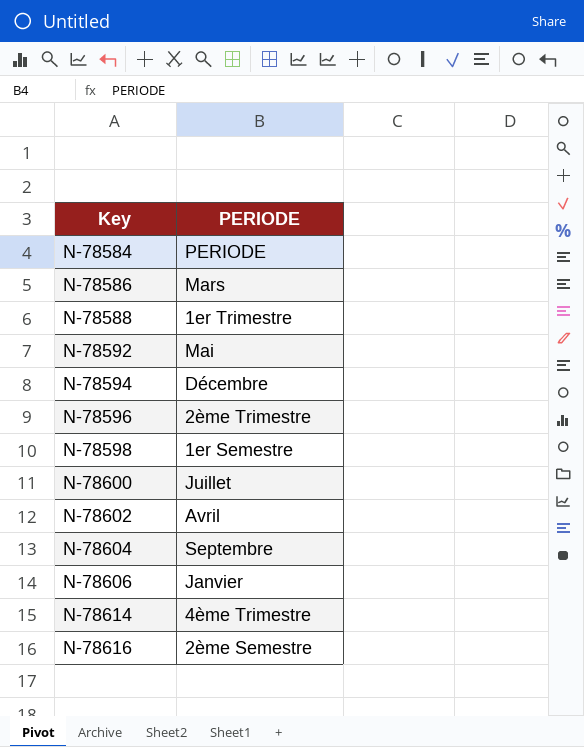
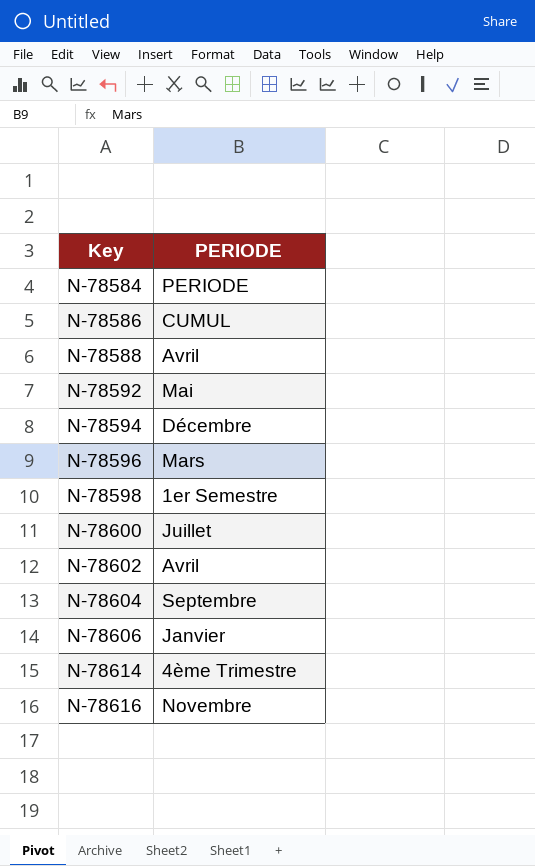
N-78586 | PERIODE: Mars -> CUMUL
N-78588 | PERIODE: 1er Trimestre -> Avril
N-78596 | PERIODE: 2ème Trimestre -> Mars
N-78616 | PERIODE: 2ème Semestre -> Novembre

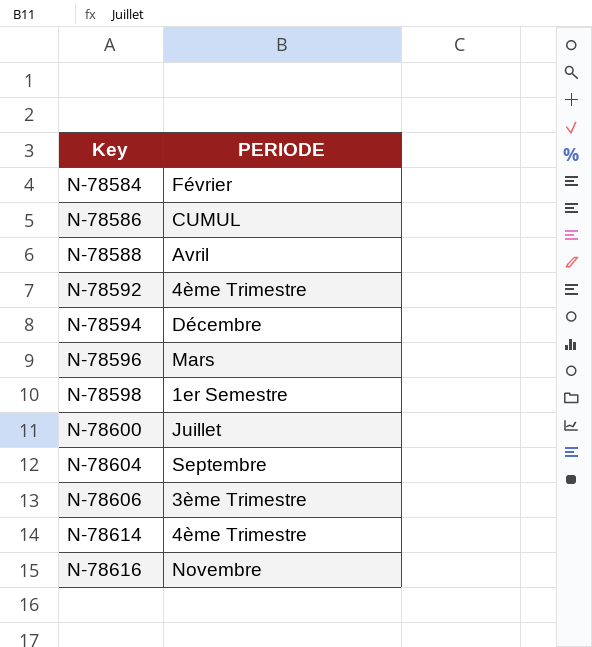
row N-78602: Avril -> none
N-78584 | PERIODE: PERIODE -> Février
N-78592 | PERIODE: Mai -> 4ème Trimestre
N-78606 | PERIODE: Janvier -> 3ème Trimestre

